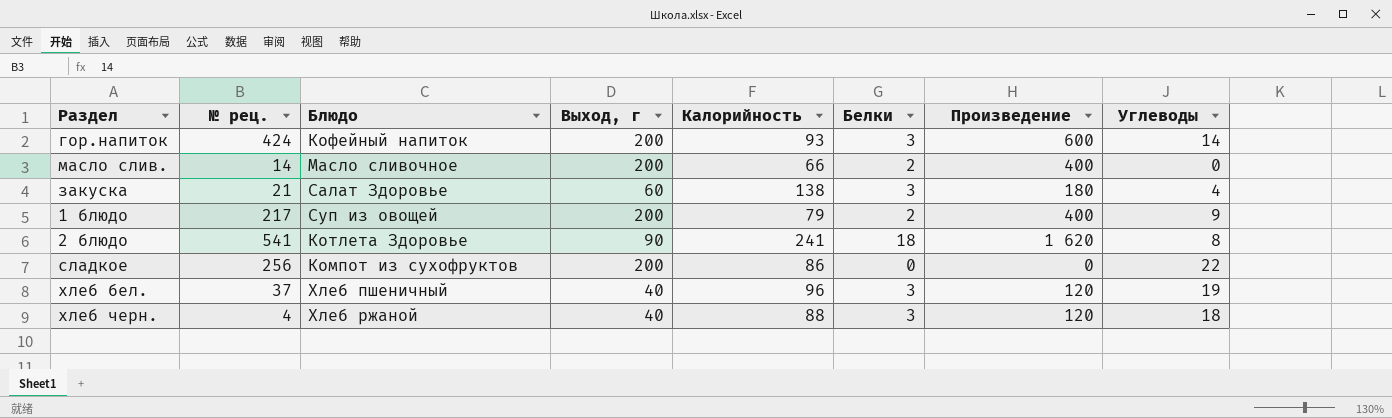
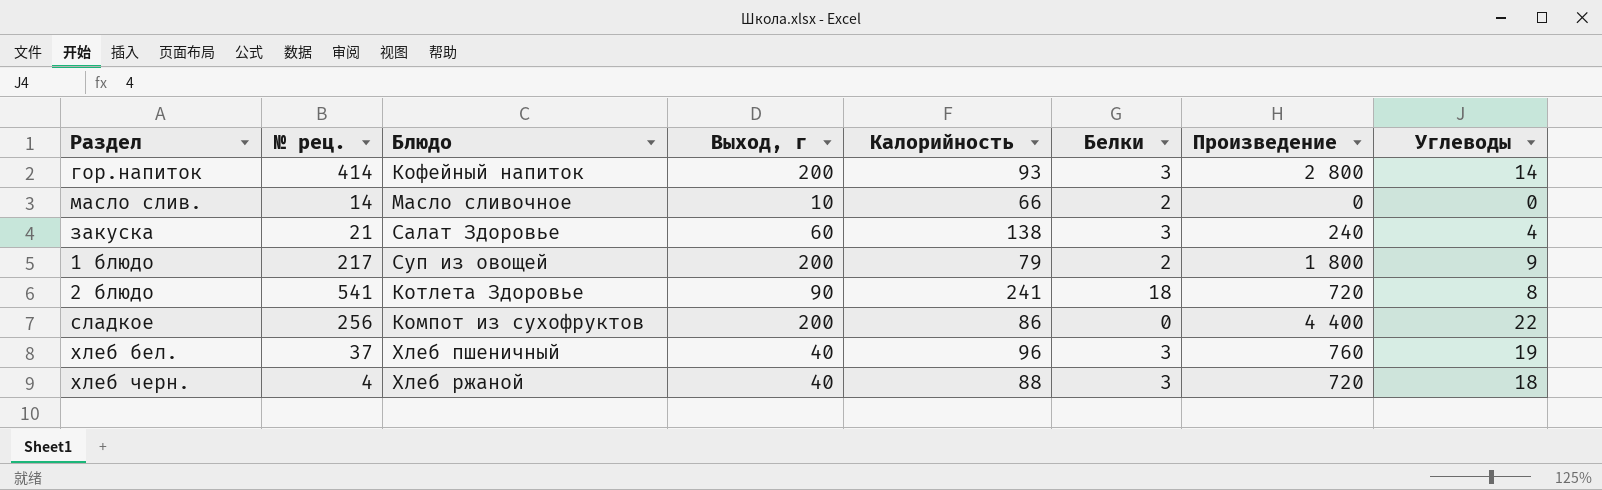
column Произведение | formula: [Выход, г] * [Белки] -> [Выход, г] * [Углеводы]
гор.напиток | № рец.: 424 -> 414
масло слив. | Выход, г: 200 -> 10

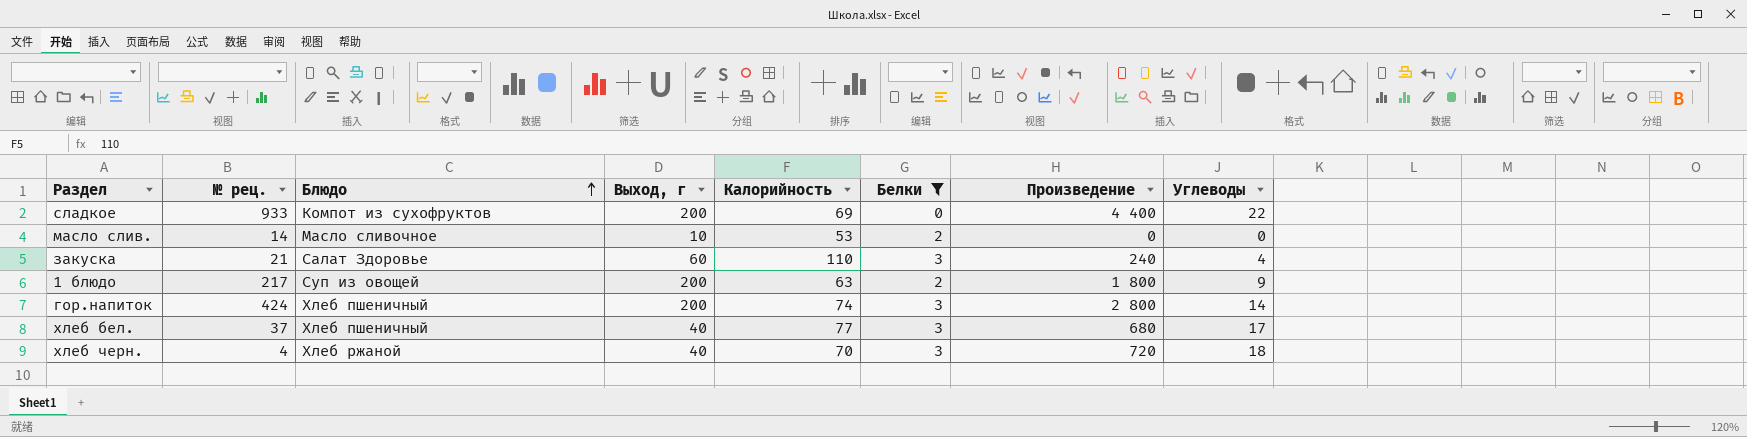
filter: none -> Белки != 18
row order: none -> Блюдо ascending
сладкое | № рец.: 256 -> 933
сладкое | Калорийность: 86 -> 69
масло слив. | Калорийность: 66 -> 53
закуска | Калорийность: 138 -> 110
1 блюдо | Калорийность: 79 -> 63
гор.напиток | № рец.: 414 -> 424
гор.напиток | Блюдо: Кофейный напиток -> Хлеб пшеничный
гор.напиток | Калорийность: 93 -> 74
хлеб бел. | Калорийность: 96 -> 77
хлеб бел. | Произведение: 760 -> 680
хлеб бел. | Углеводы: 19 -> 17
хлеб черн. | Калорийность: 88 -> 70

